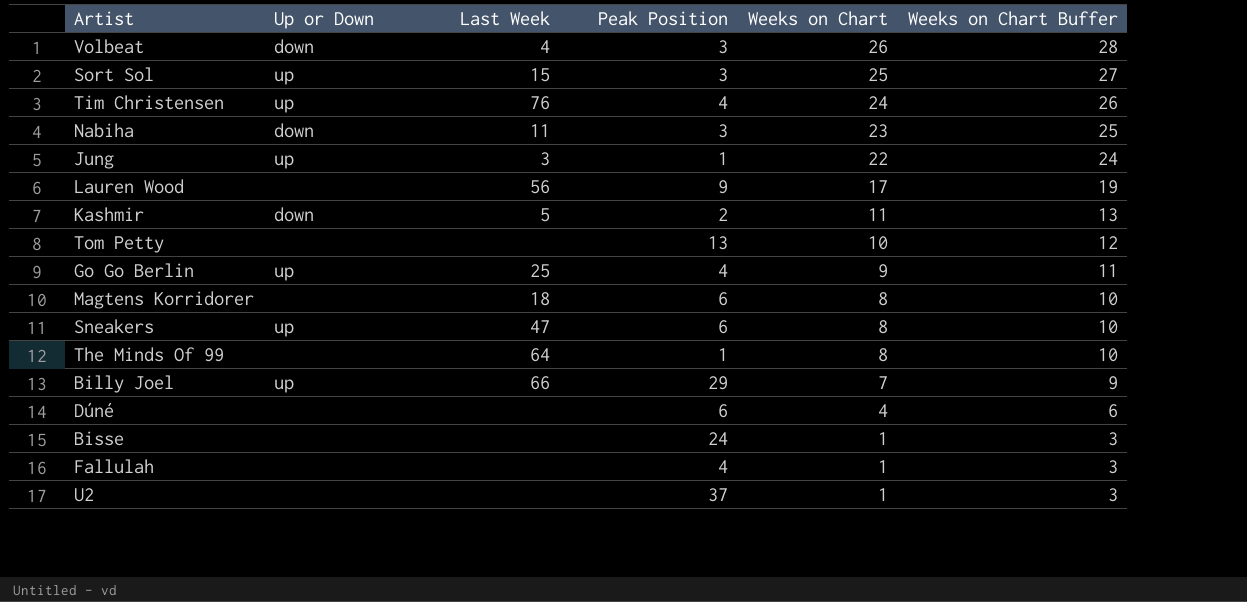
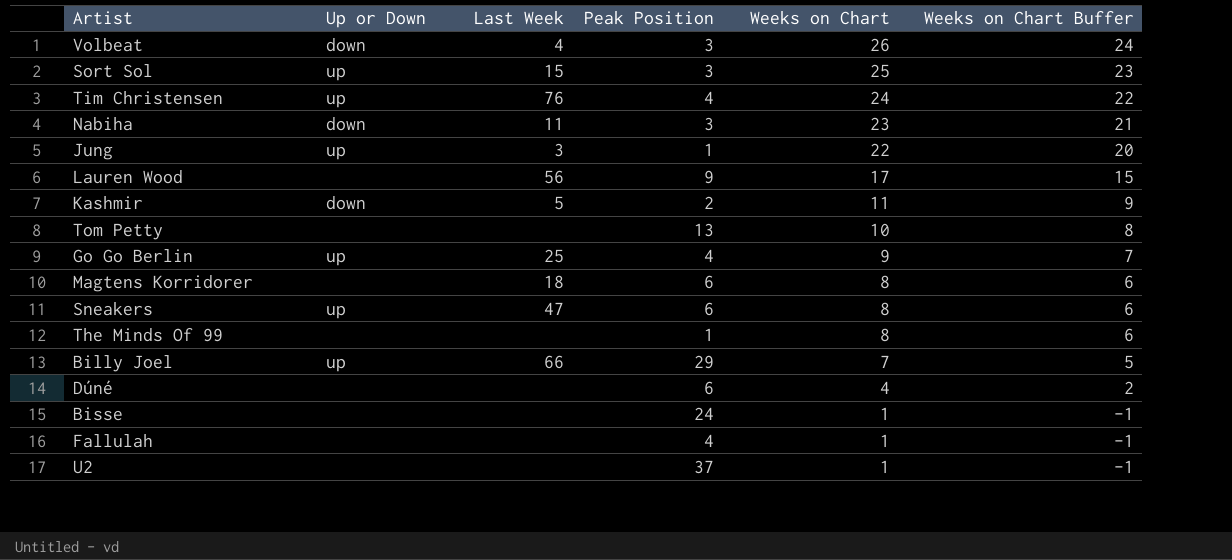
column Weeks on Chart Buffer | formula: [Weeks on Chart] + 2 -> [Weeks on Chart] - 2
The Minds Of 99 | Last Week: 64 -> none

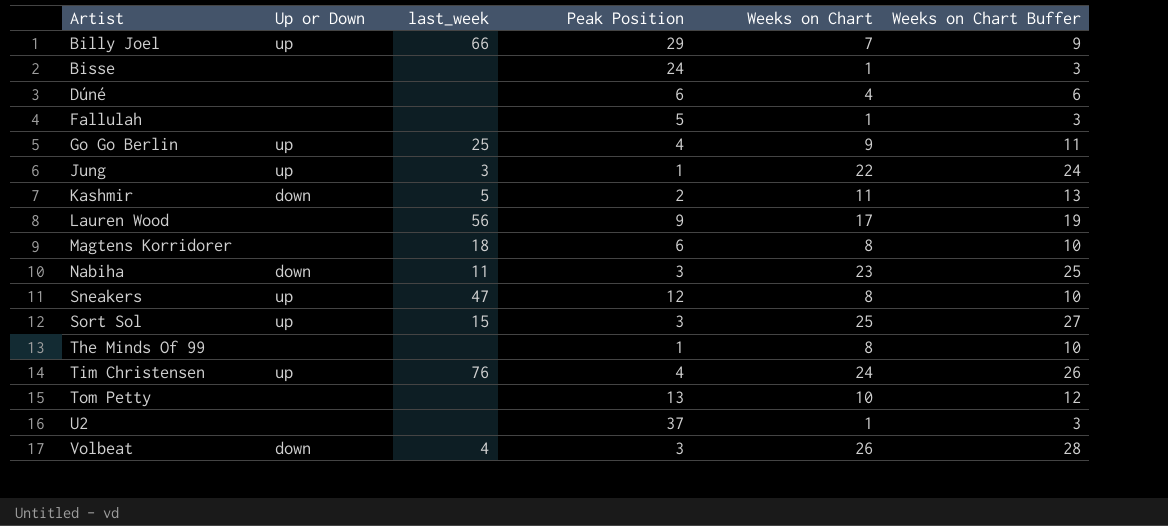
row order: Weeks on Chart descending -> Artist ascending
column name: Last Week -> last_week
column Weeks on Chart Buffer | formula: [Weeks on Chart] - 2 -> [Weeks on Chart] + 2
Fallulah | Peak Position: 4 -> 5
Sneakers | Peak Position: 6 -> 12

